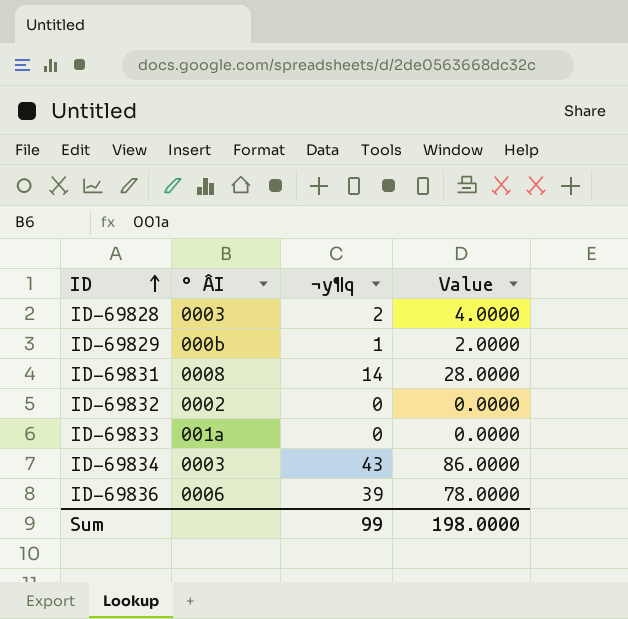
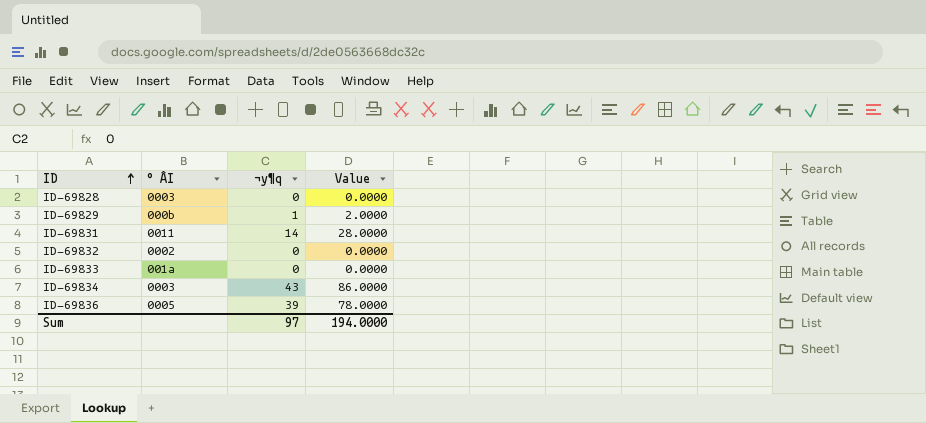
ID-69828 | ¬y¶q: 2 -> 0
ID-69828 | Value: 4.0000 -> 0.0000
ID-69831 | ° ÂI: 0008 -> 0011
ID-69836 | ° ÂI: 0006 -> 0005
Sum | ¬y¶q: 99 -> 97
Sum | Value: 198.0000 -> 194.0000

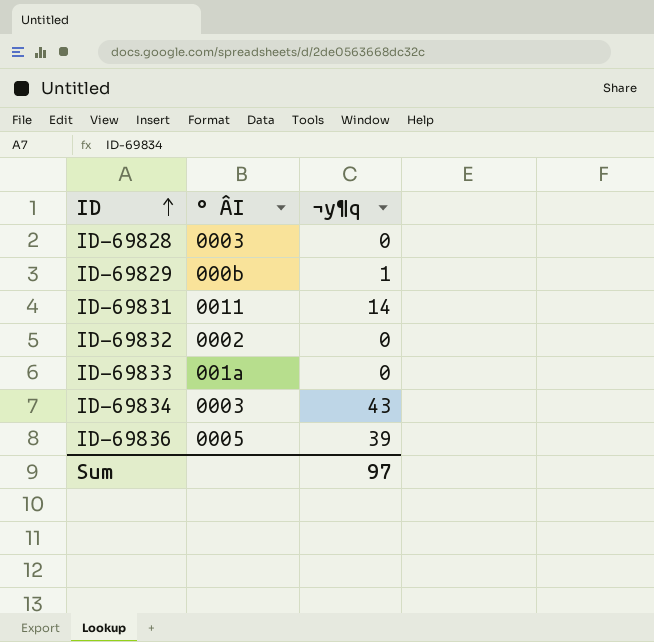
column Value | formula: [¬y¶q] * 2 -> none

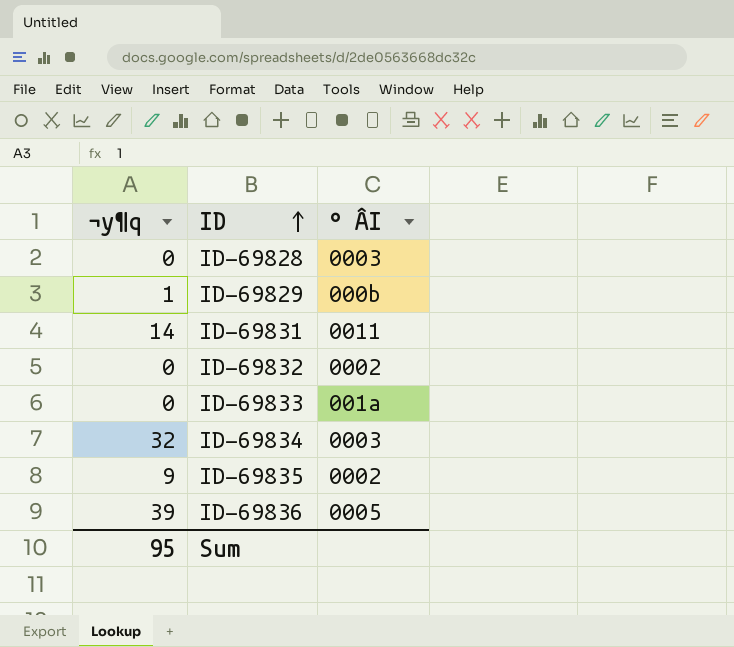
column ¬y¶q | position: 3 -> 1
ID-69834 | ¬y¶q: 43 -> 32
row ID-69835: none -> 9 | 0002
Sum | ¬y¶q: 97 -> 95

